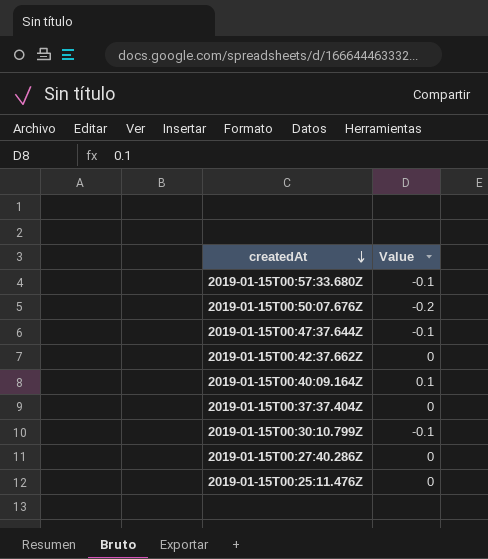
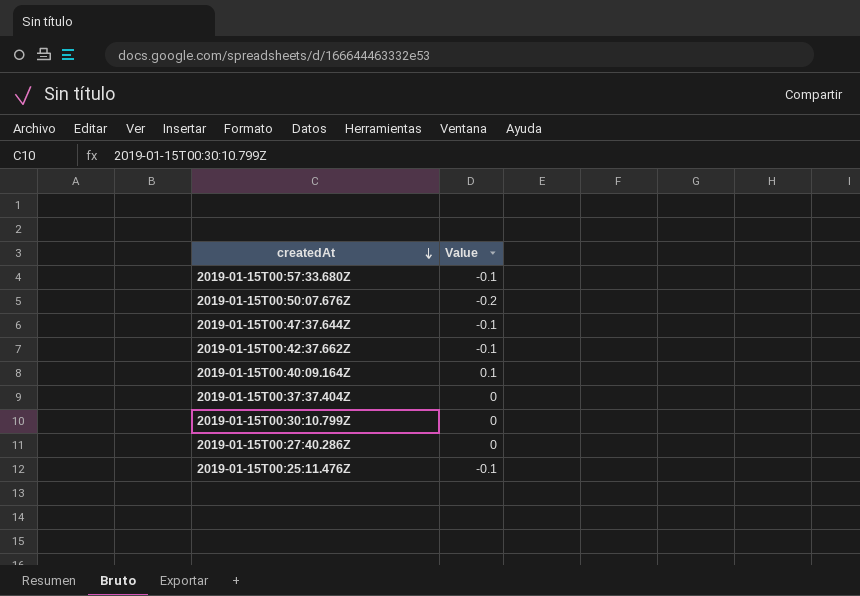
2019-01-15T00:42:37.662Z | Value: 0 -> -0.1
2019-01-15T00:30:10.799Z | Value: -0.1 -> 0
2019-01-15T00:25:11.476Z | Value: 0 -> -0.1

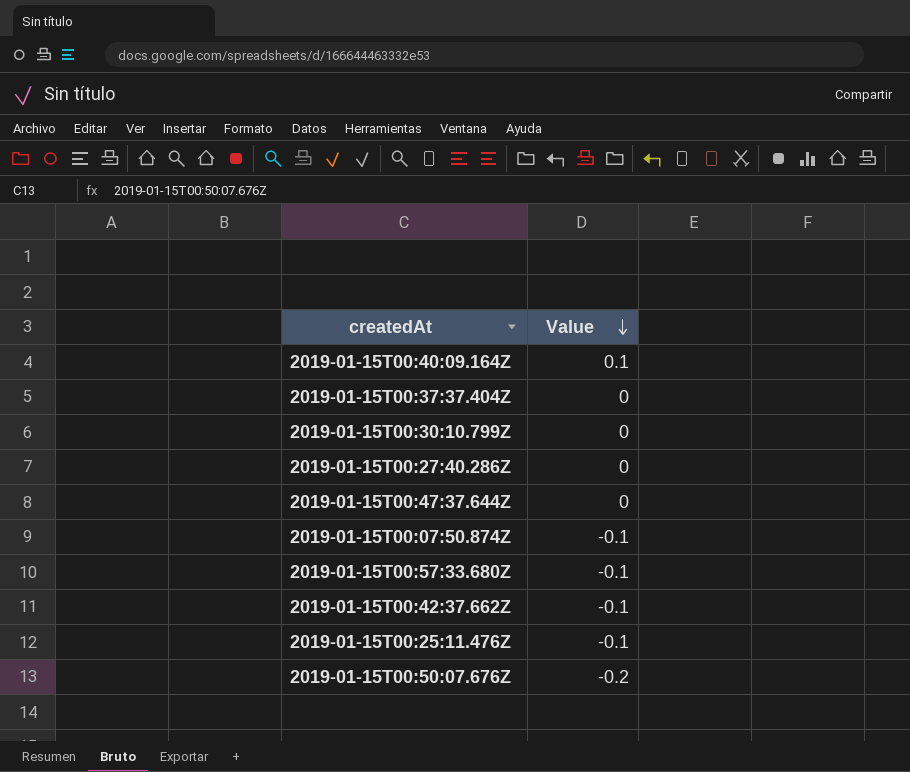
row order: createdAt descending -> Value descending
2019-01-15T00:47:37.644Z | Value: -0.1 -> 0
row 2019-01-15T00:07:50.874Z: none -> -0.1

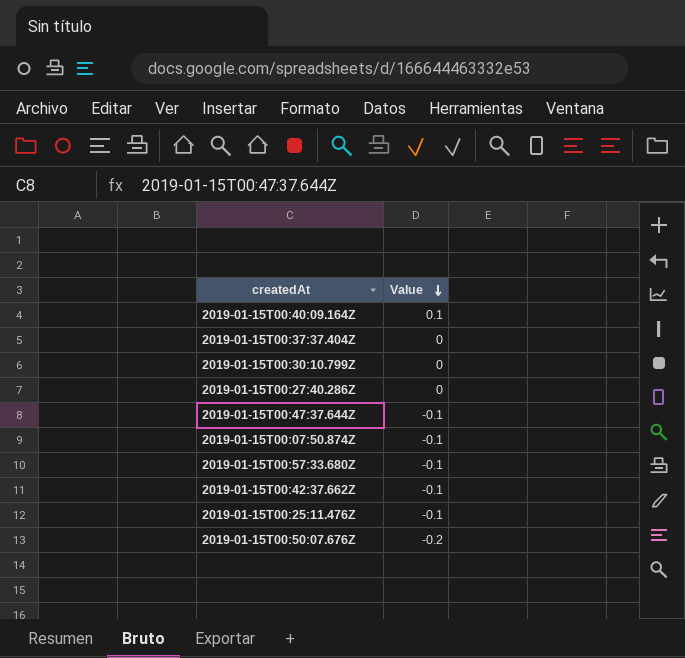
2019-01-15T00:47:37.644Z | Value: 0 -> -0.1

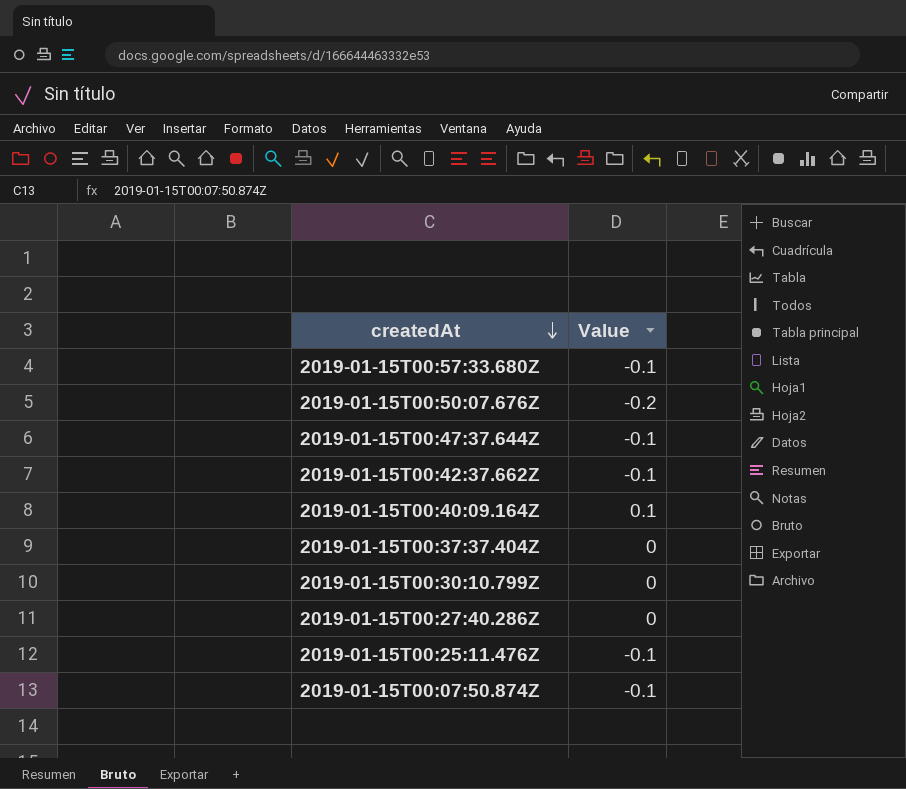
row order: Value descending -> createdAt descending

